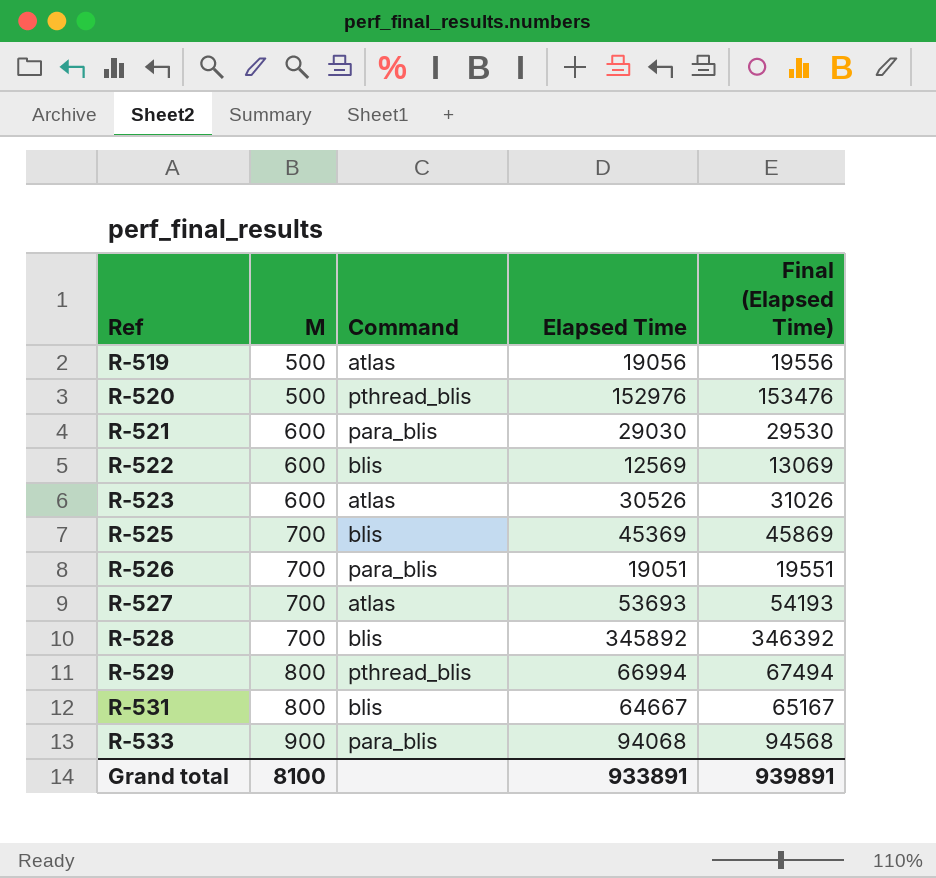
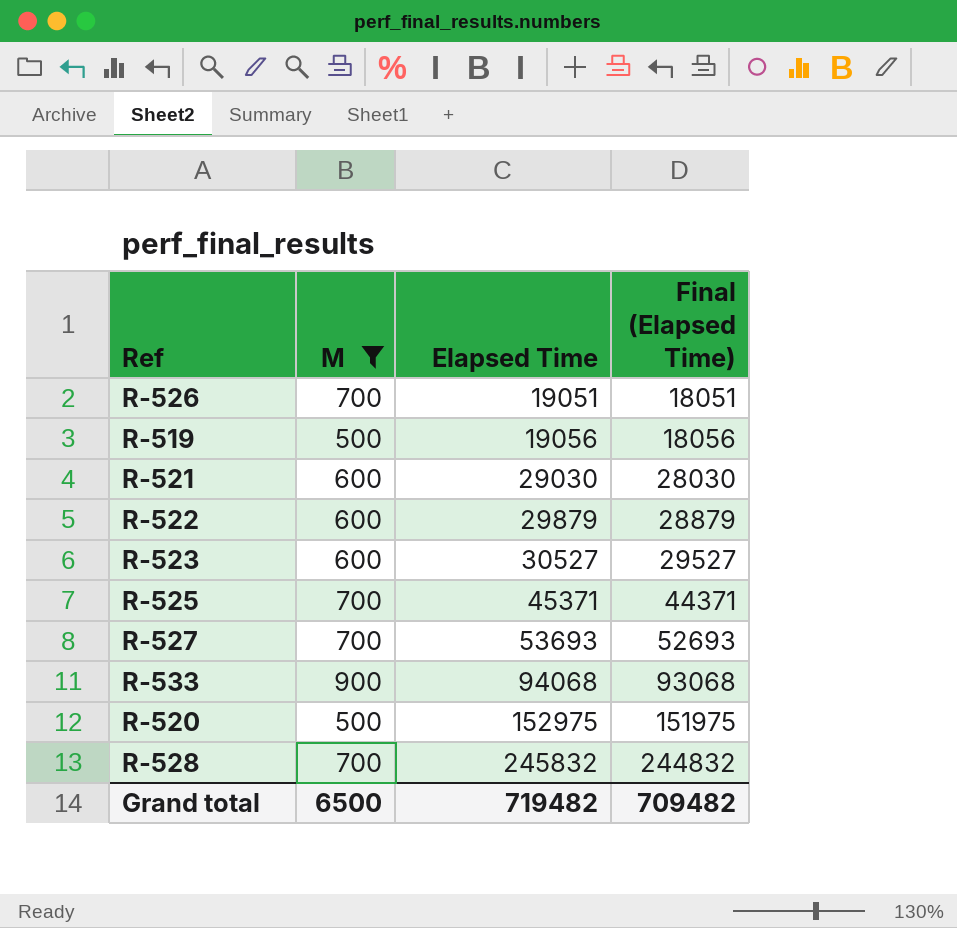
filter: none -> M != 800
row order: Ref ascending -> Elapsed Time ascending
column Command | position: 3 -> none
column Final (Elapsed Time) | formula: [Elapsed Time] + 500 -> [Elapsed Time] - 1000
R-522 | Elapsed Time: 12569 -> 29879
R-523 | Elapsed Time: 30526 -> 30527
R-525 | Elapsed Time: 45369 -> 45371
R-520 | Elapsed Time: 152976 -> 152975
R-528 | Elapsed Time: 345892 -> 245832
Grand total | M: 8100 -> 6500
Grand total | Elapsed Time: 933891 -> 719482
Grand total | Final (Elapsed Time): 939891 -> 709482

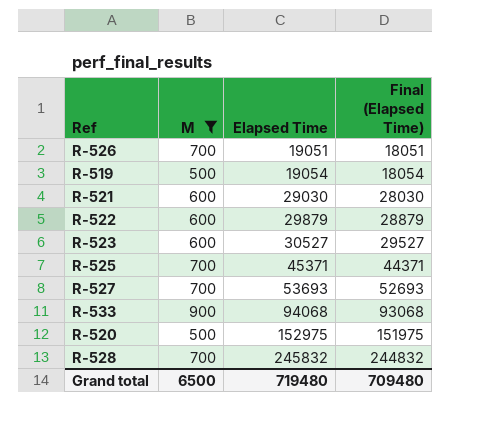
R-519 | Elapsed Time: 19056 -> 19054
R-519 | Final (Elapsed Time): 18056 -> 18054
Grand total | Elapsed Time: 719482 -> 719480
Grand total | Final (Elapsed Time): 709482 -> 709480

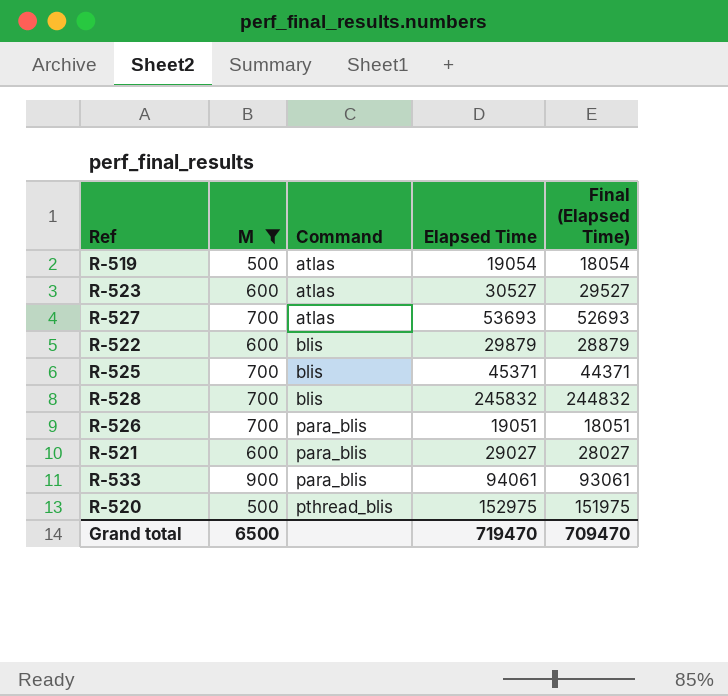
row order: Elapsed Time ascending -> Command ascending
column Command | position: none -> 3
R-521 | Elapsed Time: 29030 -> 29027
R-521 | Final (Elapsed Time): 28030 -> 28027
R-533 | Elapsed Time: 94068 -> 94061
R-533 | Final (Elapsed Time): 93068 -> 93061
Grand total | Elapsed Time: 719480 -> 719470
Grand total | Final (Elapsed Time): 709480 -> 709470

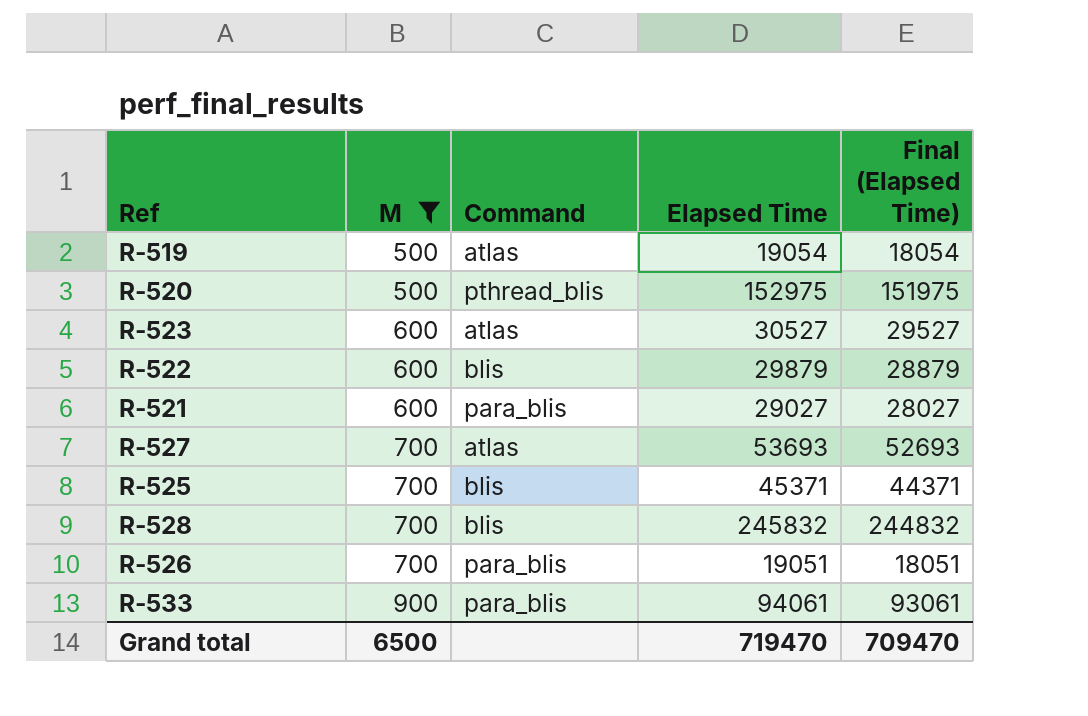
row order: Command ascending -> M ascending

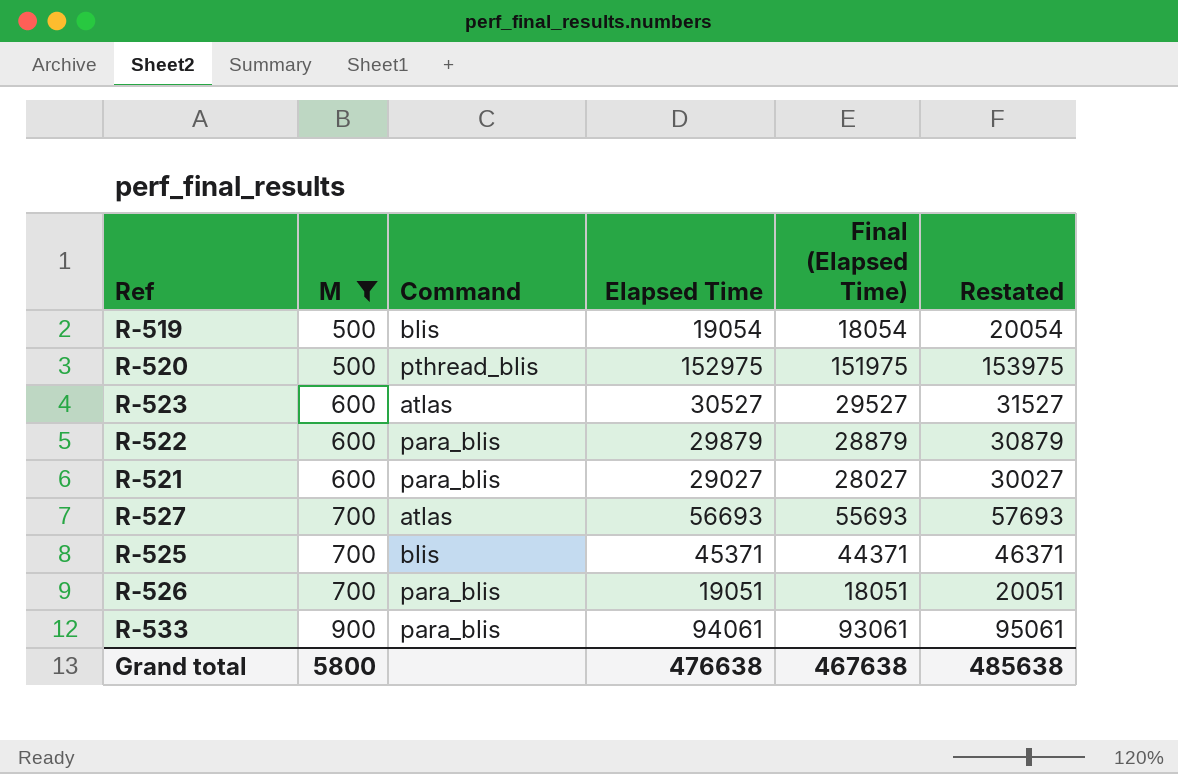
column Restated | formula: none -> [Elapsed Time] + 1000
row R-528: 700 | blis | 245832 | 244832 -> none
R-519 | Command: atlas -> blis
R-522 | Command: blis -> para_blis
R-527 | Elapsed Time: 53693 -> 56693
R-527 | Final (Elapsed Time): 52693 -> 55693
Grand total | M: 6500 -> 5800
Grand total | Elapsed Time: 719470 -> 476638
Grand total | Final (Elapsed Time): 709470 -> 467638

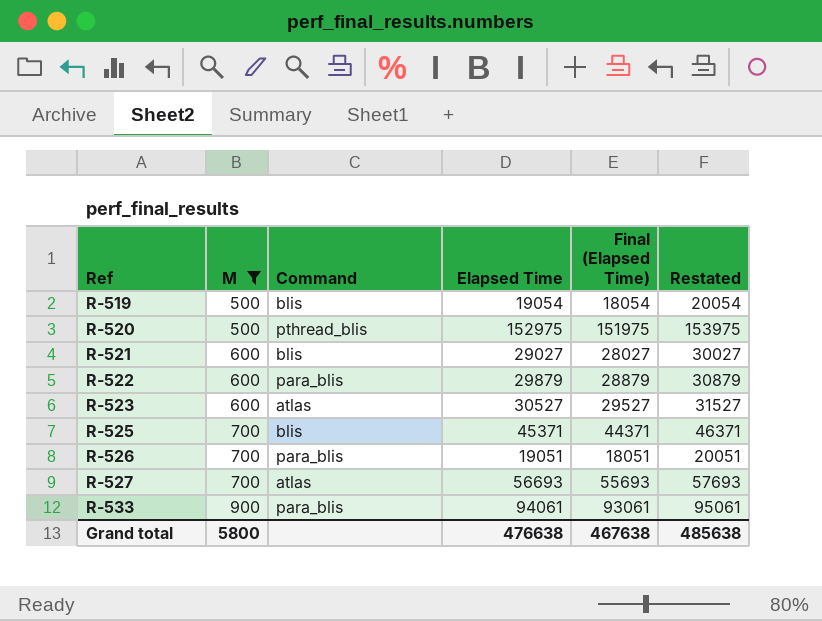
row order: M ascending -> Ref ascending
R-521 | Command: para_blis -> blis

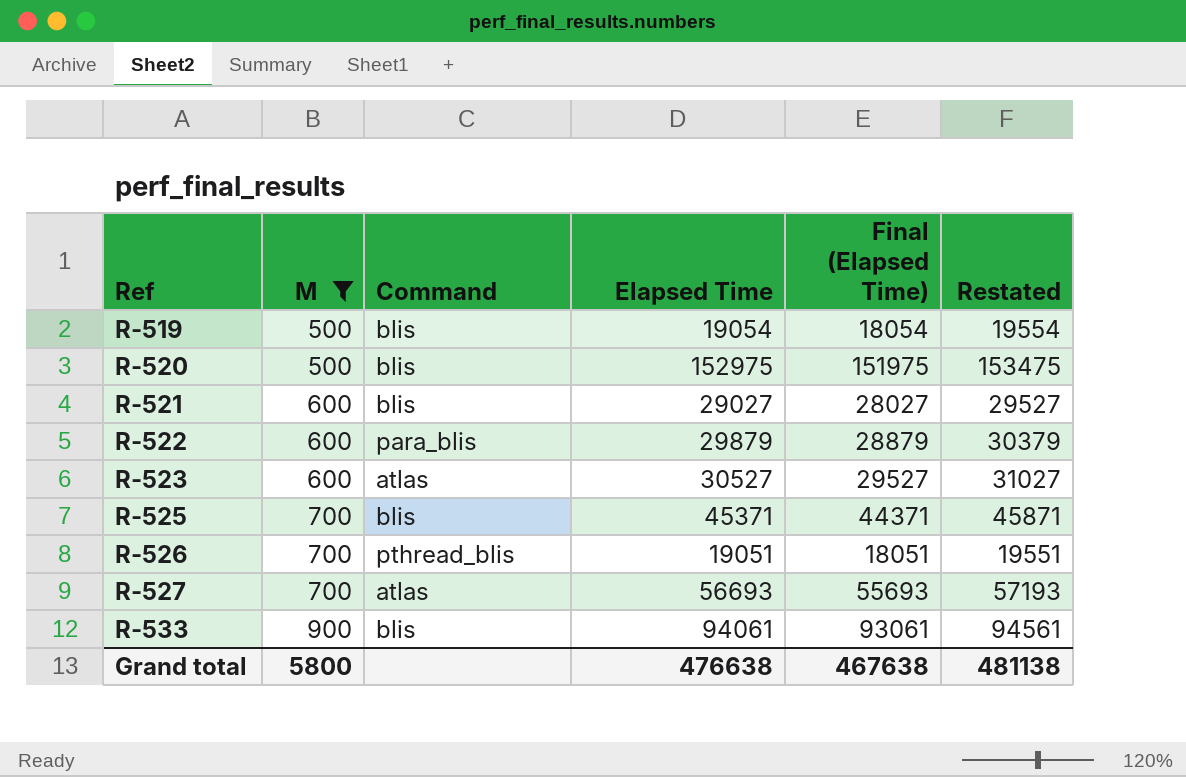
column Restated | formula: [Elapsed Time] + 1000 -> [Elapsed Time] + 500
R-520 | Command: pthread_blis -> blis
R-526 | Command: para_blis -> pthread_blis
R-533 | Command: para_blis -> blis
Grand total | Restated: 485638 -> 481138

